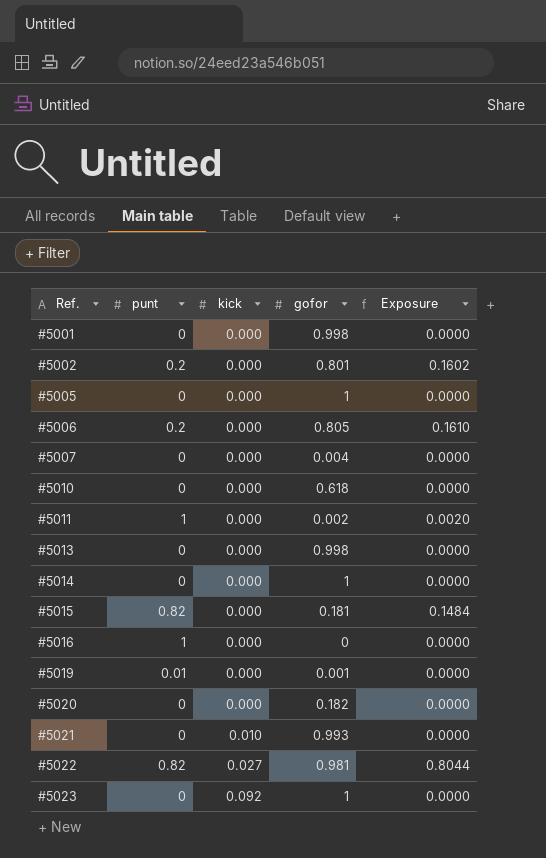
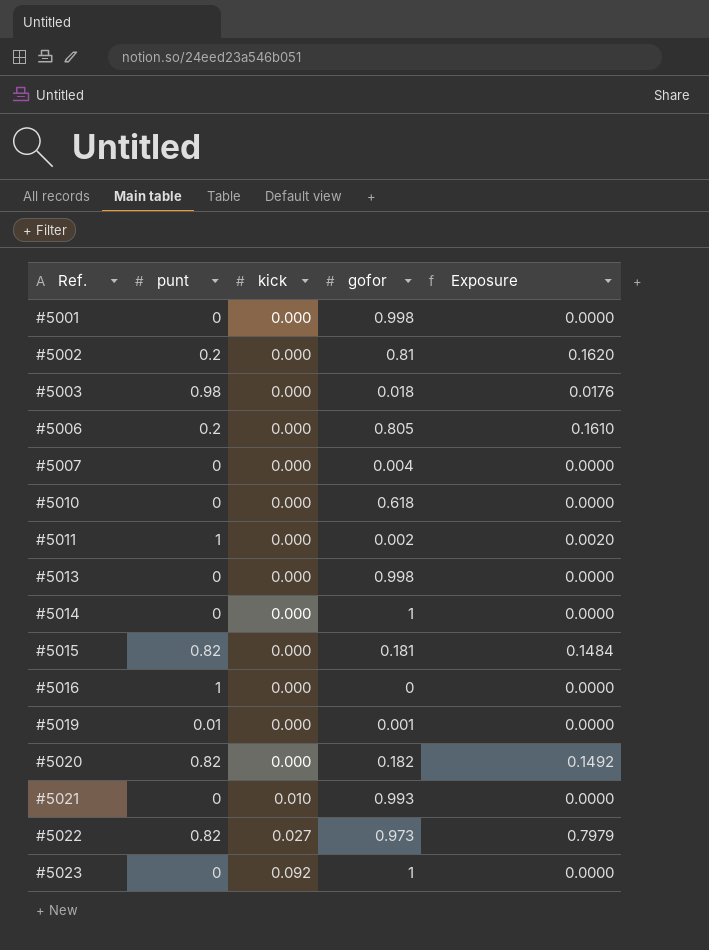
row #5005: 0 | 0.000 | 1 | 0.0000 -> none
#5002 | gofor: 0.801 -> 0.81
#5002 | Exposure: 0.1602 -> 0.1620
row #5003: none -> 0.98 | 0.000 | 0.018 | 0.0176
#5020 | punt: 0 -> 0.82
#5020 | Exposure: 0.0000 -> 0.1492
#5022 | gofor: 0.981 -> 0.973
#5022 | Exposure: 0.8044 -> 0.7979

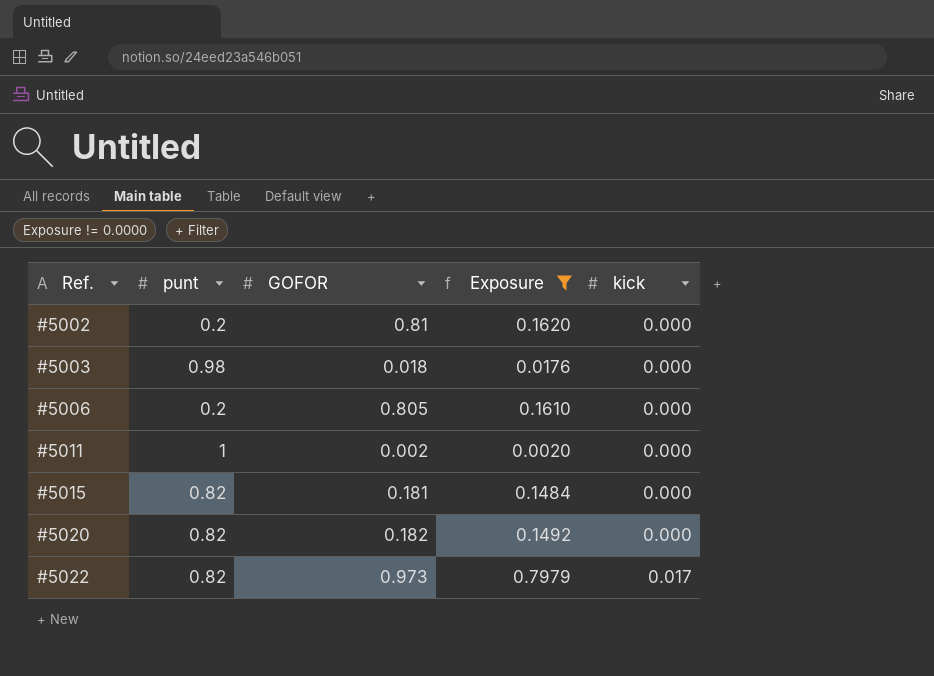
filter: none -> Exposure != 0.0000
column name: gofor -> GOFOR
column kick | position: 3 -> 5
#5022 | kick: 0.027 -> 0.017

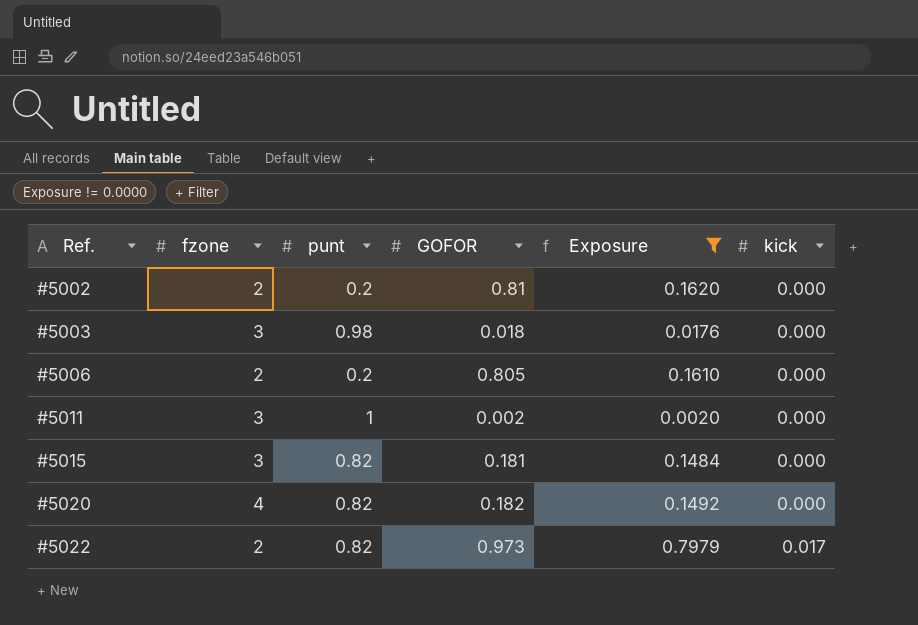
column fzone | position: none -> 2

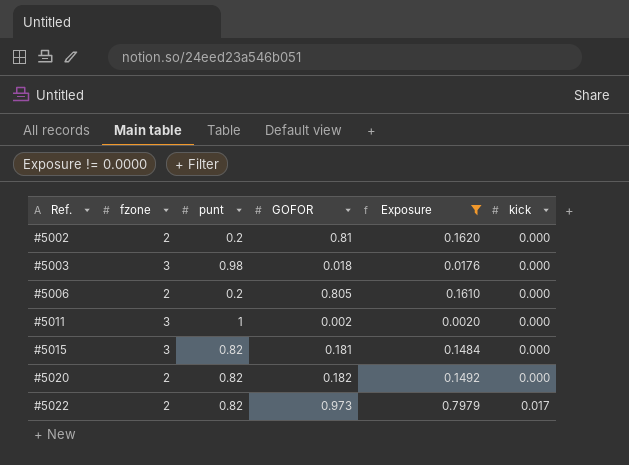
#5020 | fzone: 4 -> 2

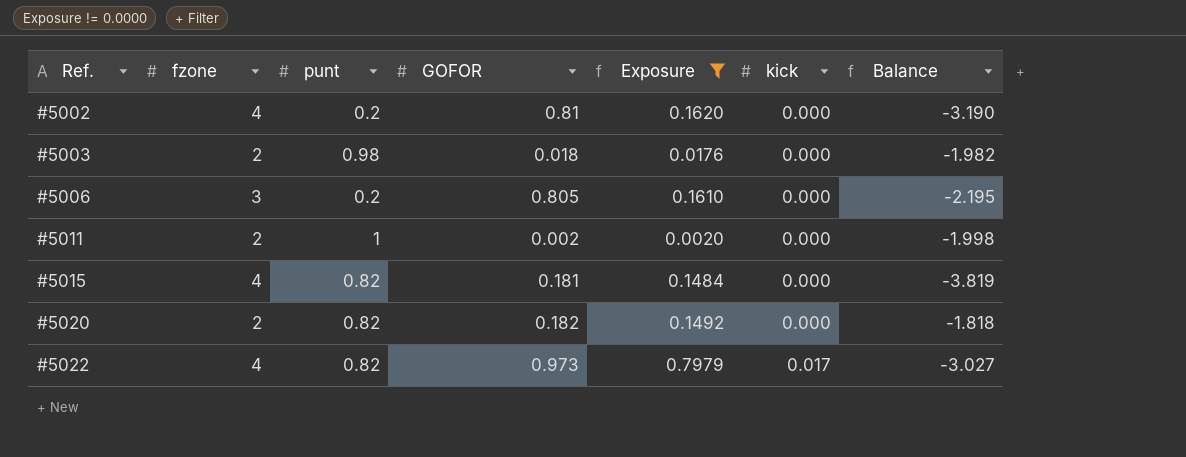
column Balance | formula: none -> [GOFOR] - [fzone]
#5002 | fzone: 2 -> 4
#5003 | fzone: 3 -> 2
#5006 | fzone: 2 -> 3
#5011 | fzone: 3 -> 2
#5015 | fzone: 3 -> 4
#5022 | fzone: 2 -> 4

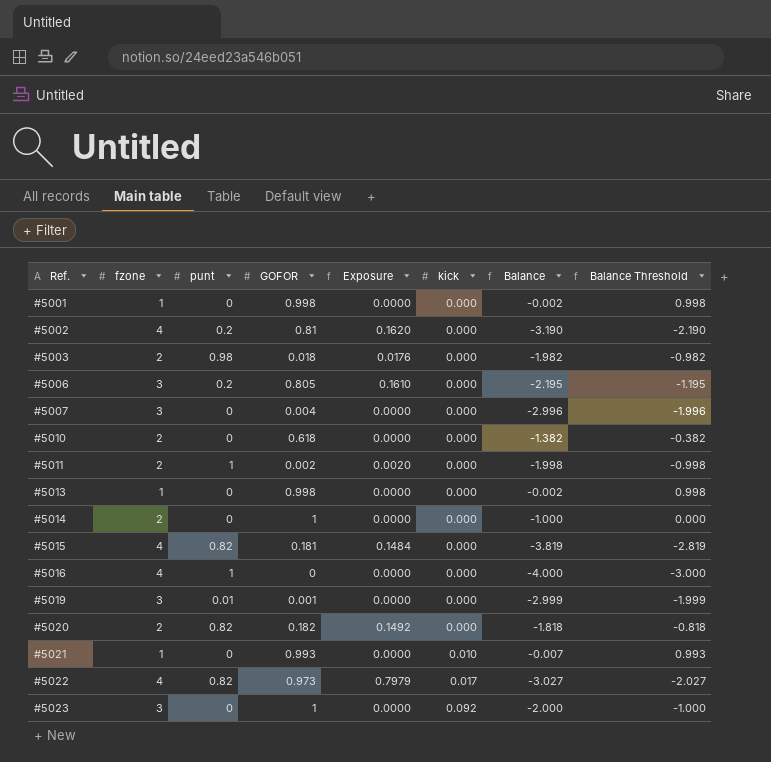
filter: Exposure != 0.0000 -> none
column Balance Threshold | formula: none -> [Balance] + 1

